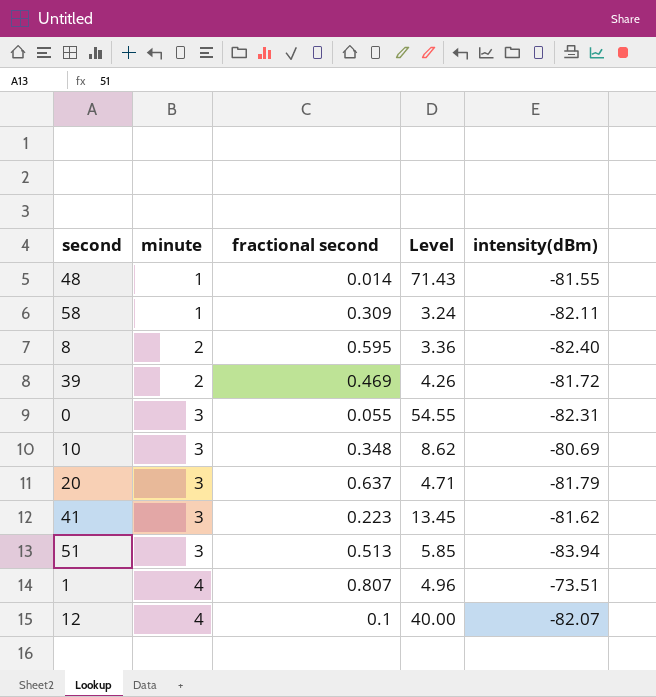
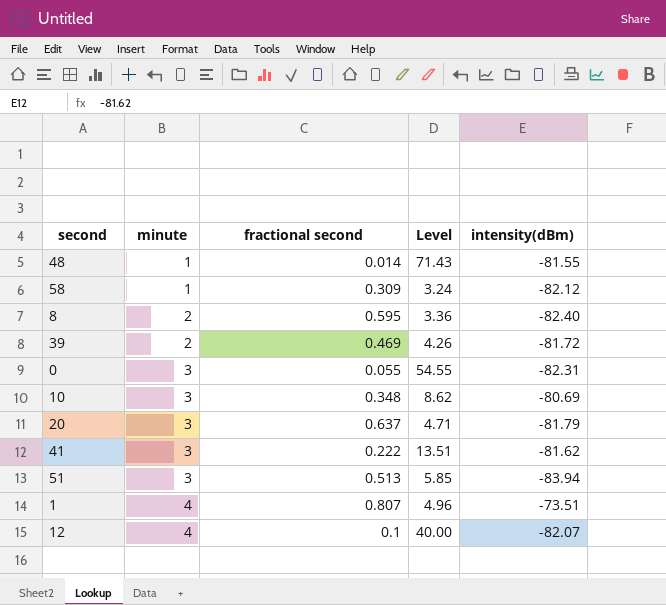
58 | intensity(dBm): -82.11 -> -82.12
41 | fractional second: 0.223 -> 0.222
41 | Level: 13.45 -> 13.51

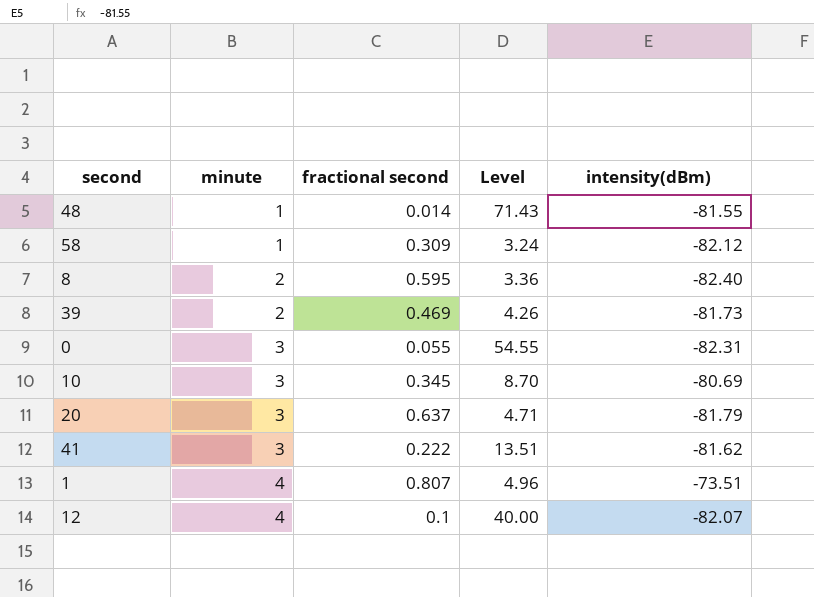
row 51: 3 | 0.513 | 5.85 | -83.94 -> none
39 | intensity(dBm): -81.72 -> -81.73
10 | fractional second: 0.348 -> 0.345
10 | Level: 8.62 -> 8.70

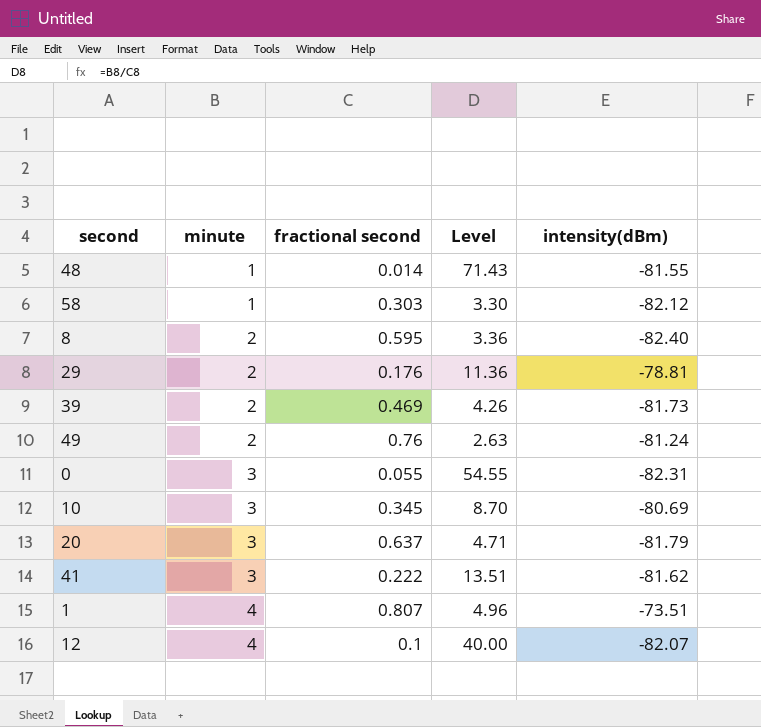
58 | fractional second: 0.309 -> 0.303
58 | Level: 3.24 -> 3.30
row 29: none -> 2 | 0.176 | 11.36 | -78.81
row 49: none -> 2 | 0.76 | 2.63 | -81.24

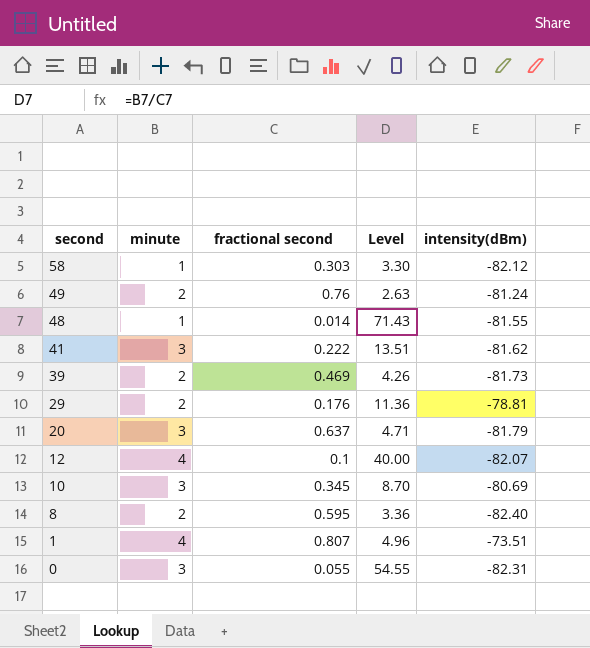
row order: minute ascending -> second descending

